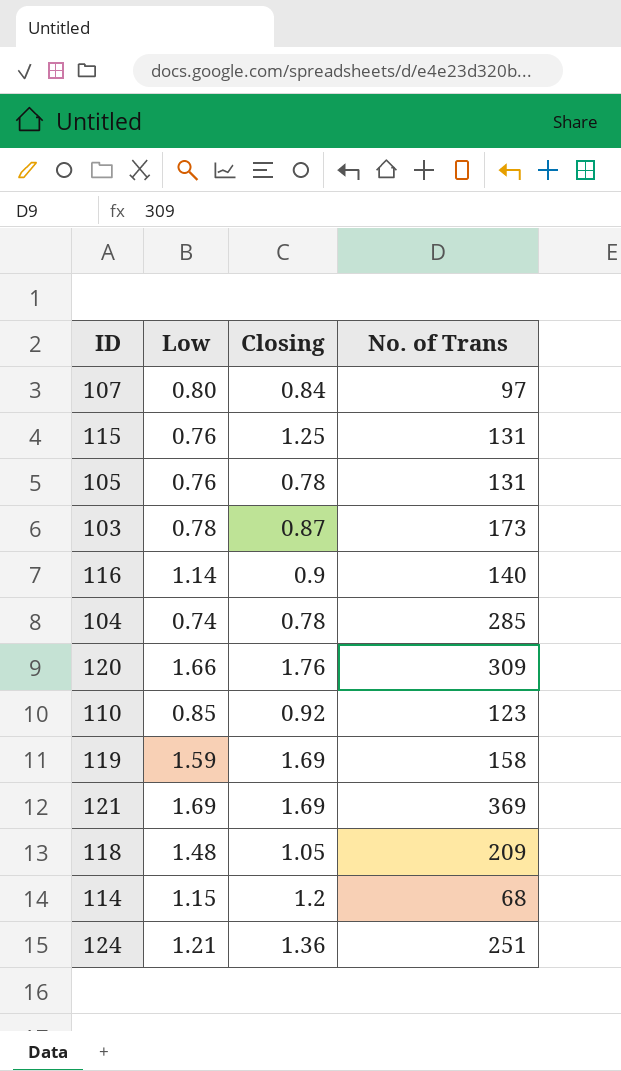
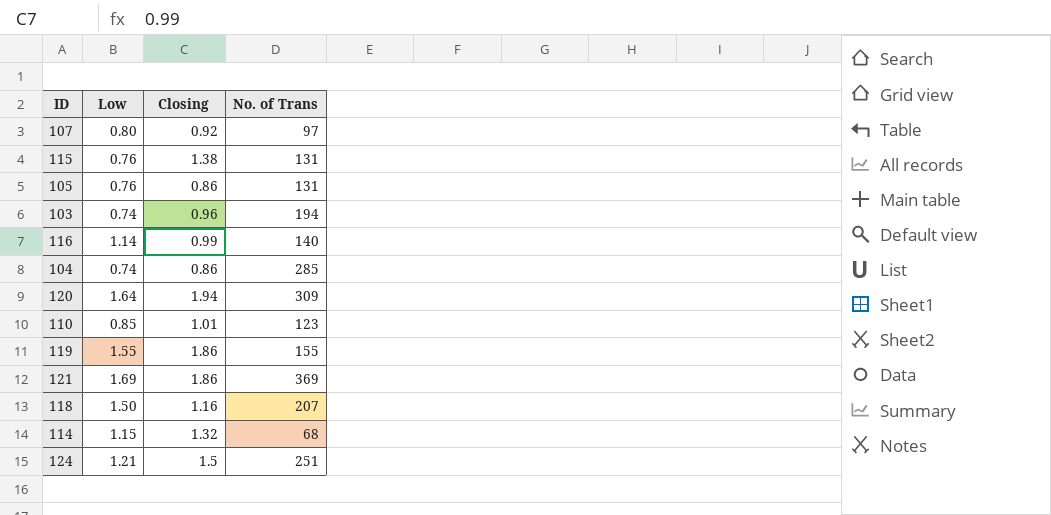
107 | Closing: 0.84 -> 0.92
115 | Closing: 1.25 -> 1.38
105 | Closing: 0.78 -> 0.86
103 | Low: 0.78 -> 0.74
103 | Closing: 0.87 -> 0.96
103 | No. of Trans: 173 -> 194
116 | Closing: 0.9 -> 0.99
104 | Closing: 0.78 -> 0.86
120 | Low: 1.66 -> 1.64
120 | Closing: 1.76 -> 1.94
110 | Closing: 0.92 -> 1.01
119 | Low: 1.59 -> 1.55
119 | Closing: 1.69 -> 1.86
119 | No. of Trans: 158 -> 155
121 | Closing: 1.69 -> 1.86
118 | Low: 1.48 -> 1.50
118 | Closing: 1.05 -> 1.16
118 | No. of Trans: 209 -> 207
114 | Closing: 1.2 -> 1.32
124 | Closing: 1.36 -> 1.5

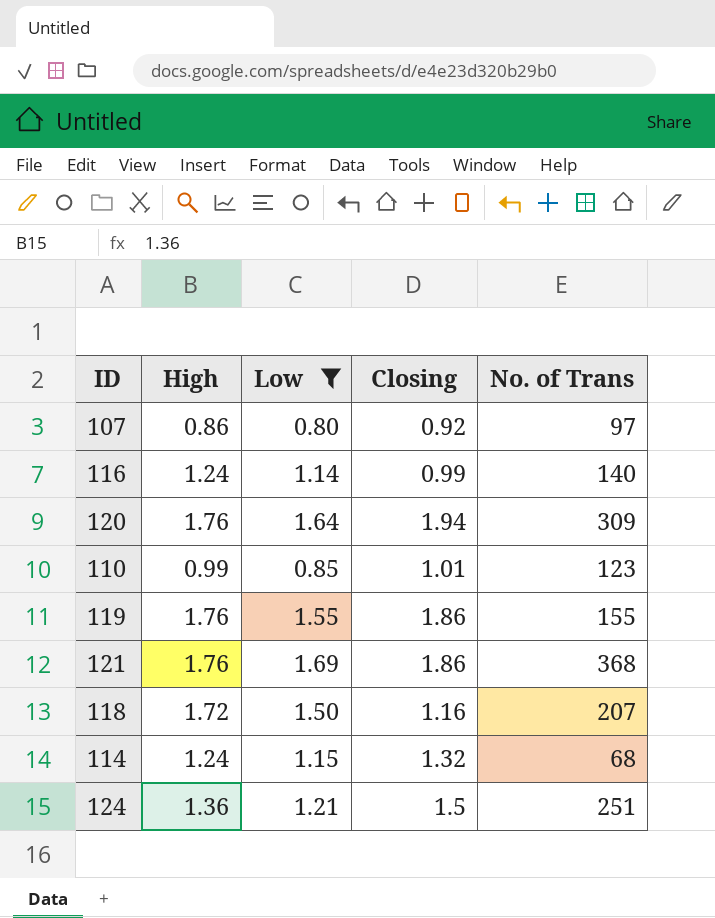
filter: none -> Low >= 0.80
column High | position: none -> 2
121 | No. of Trans: 369 -> 368

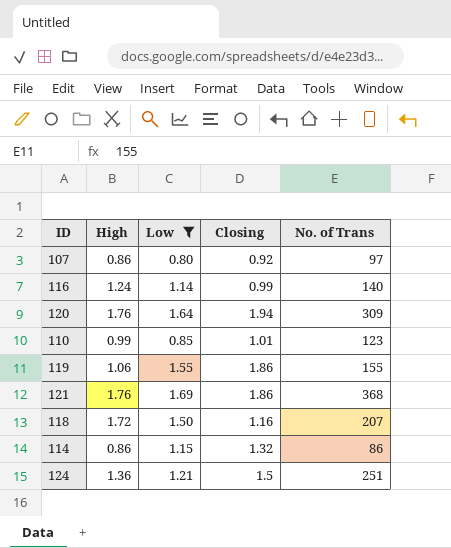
119 | High: 1.76 -> 1.06
114 | High: 1.24 -> 0.86
114 | No. of Trans: 68 -> 86

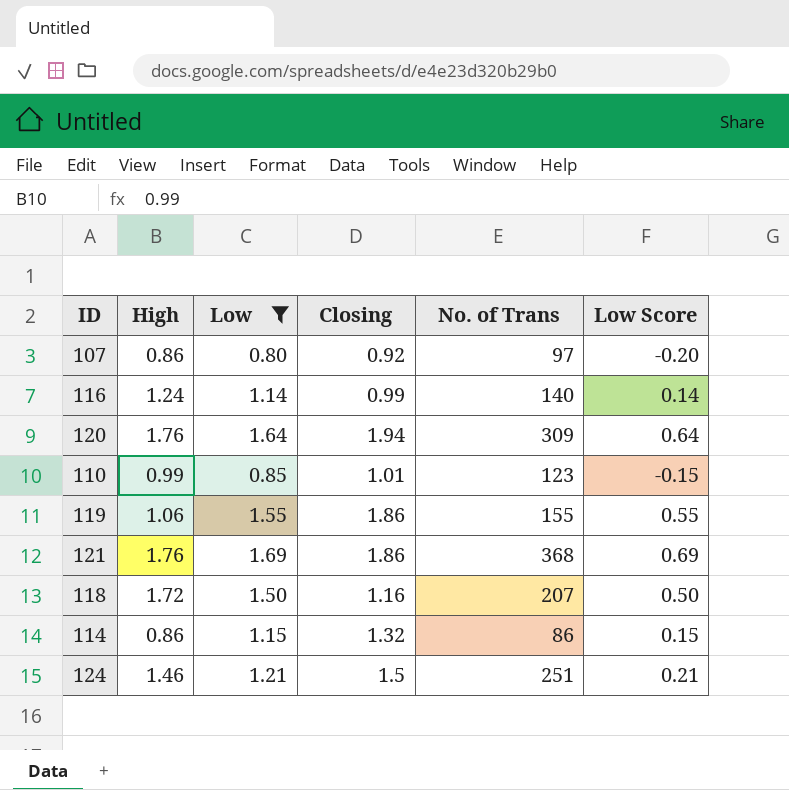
column Low Score | formula: none -> [Low] - 1
124 | High: 1.36 -> 1.46

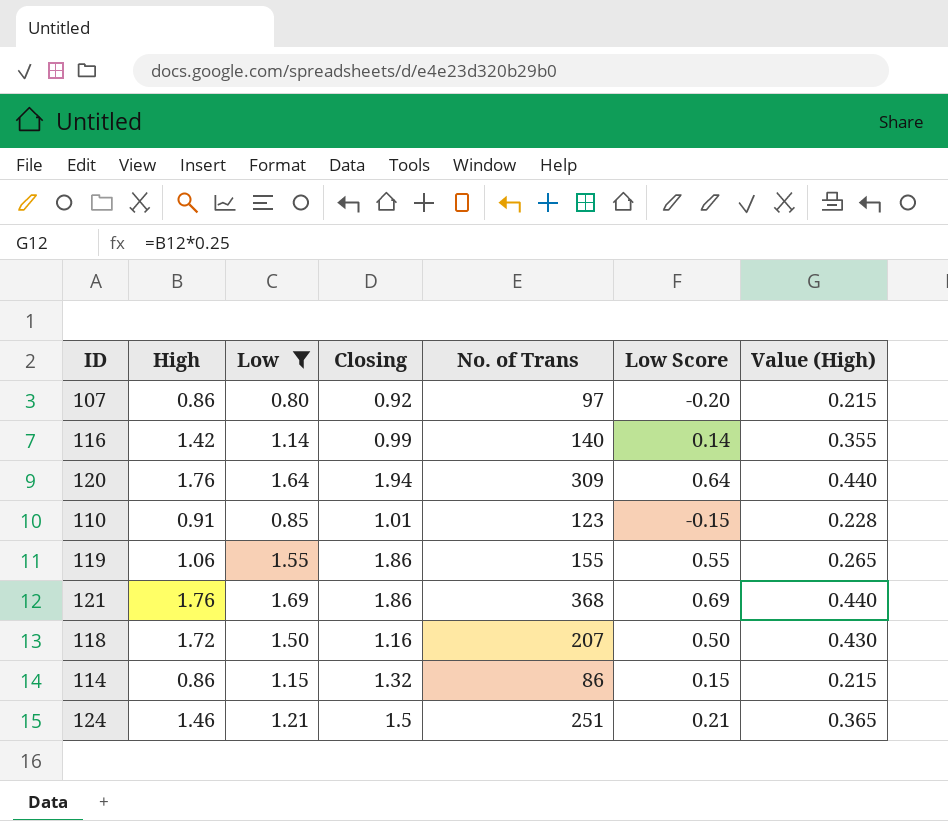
column Value (High) | formula: none -> [High] * 0.25
116 | High: 1.24 -> 1.42
110 | High: 0.99 -> 0.91

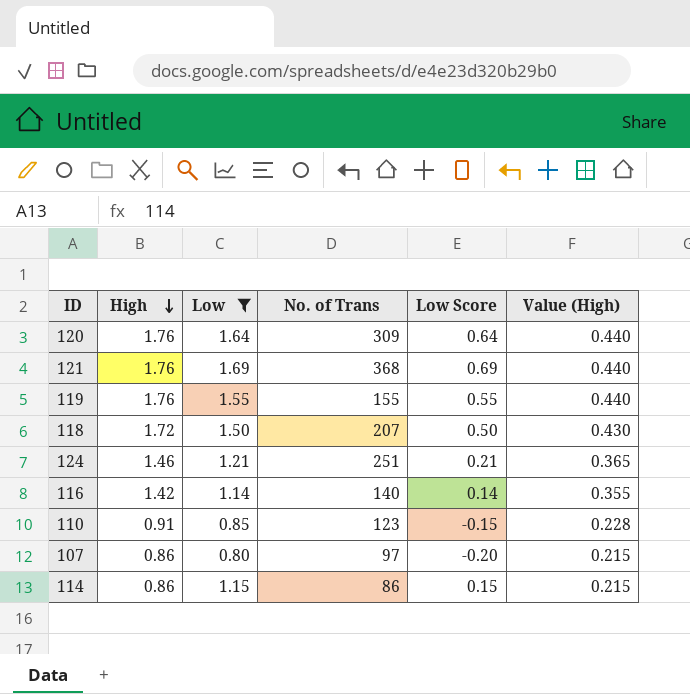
row order: none -> High descending
column Closing | position: 4 -> none
119 | High: 1.06 -> 1.76
119 | Value (High): 0.265 -> 0.440

